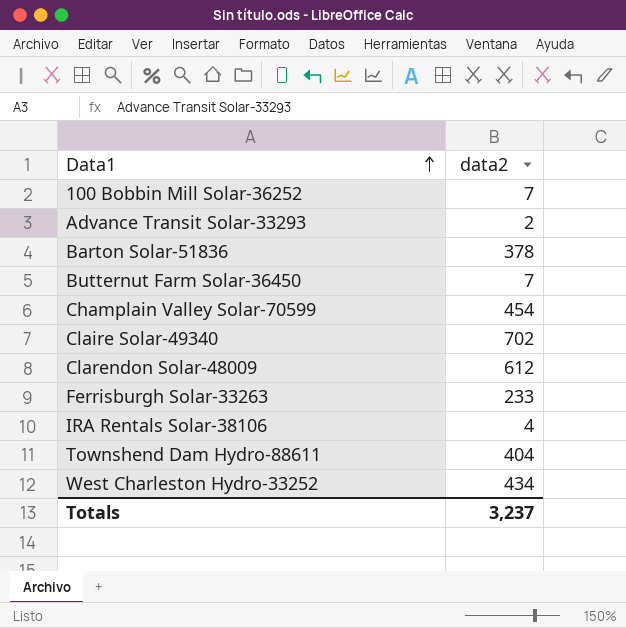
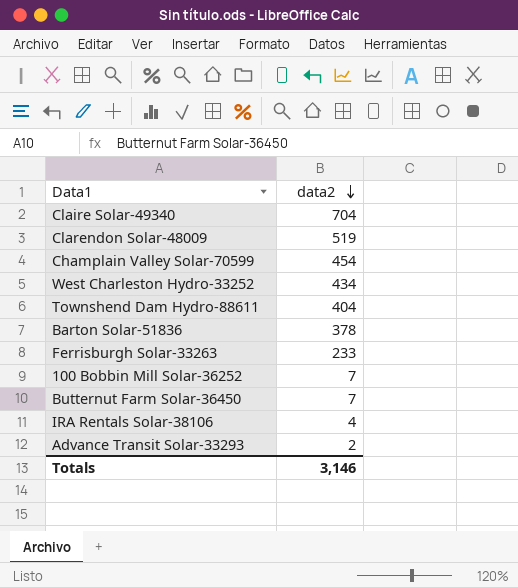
row order: Data1 ascending -> data2 descending
Claire Solar-49340 | data2: 702 -> 704
Clarendon Solar-48009 | data2: 612 -> 519
Totals | data2: 3,237 -> 3,146

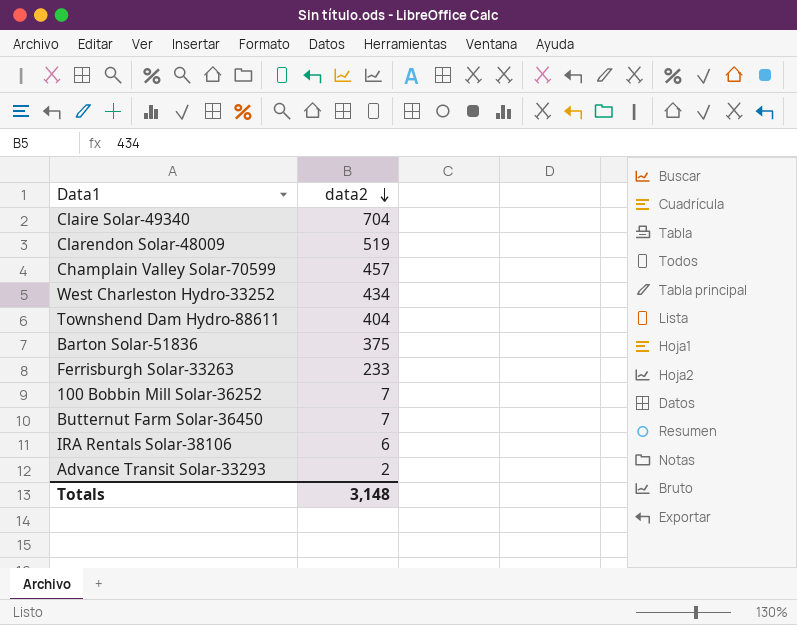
Champlain Valley Solar-70599 | data2: 454 -> 457
Barton Solar-51836 | data2: 378 -> 375
IRA Rentals Solar-38106 | data2: 4 -> 6
Totals | data2: 3,146 -> 3,148

